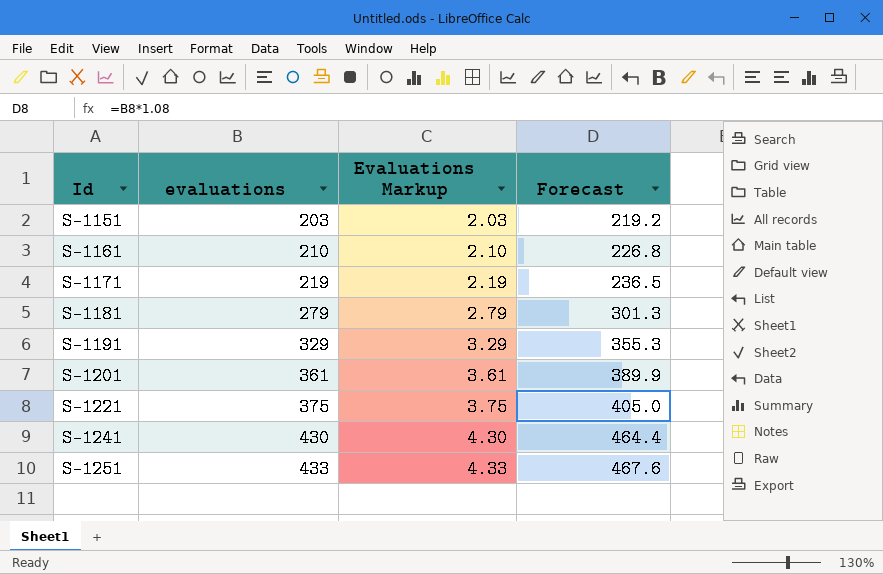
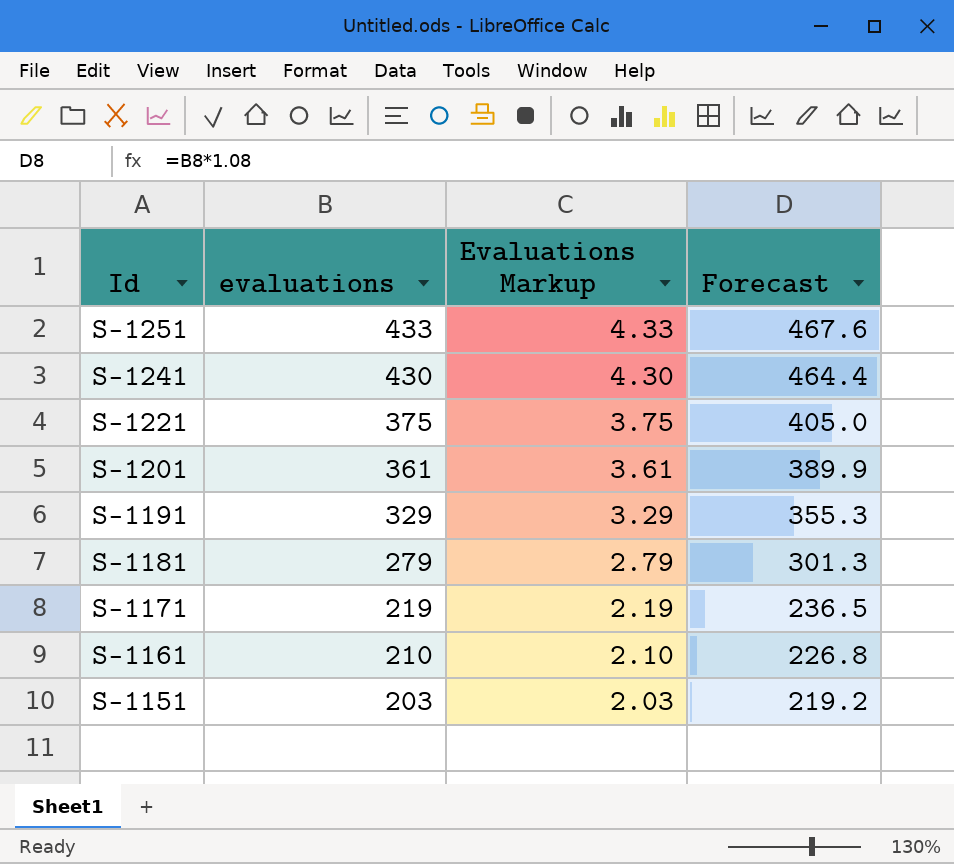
row order: Id ascending -> Id descending

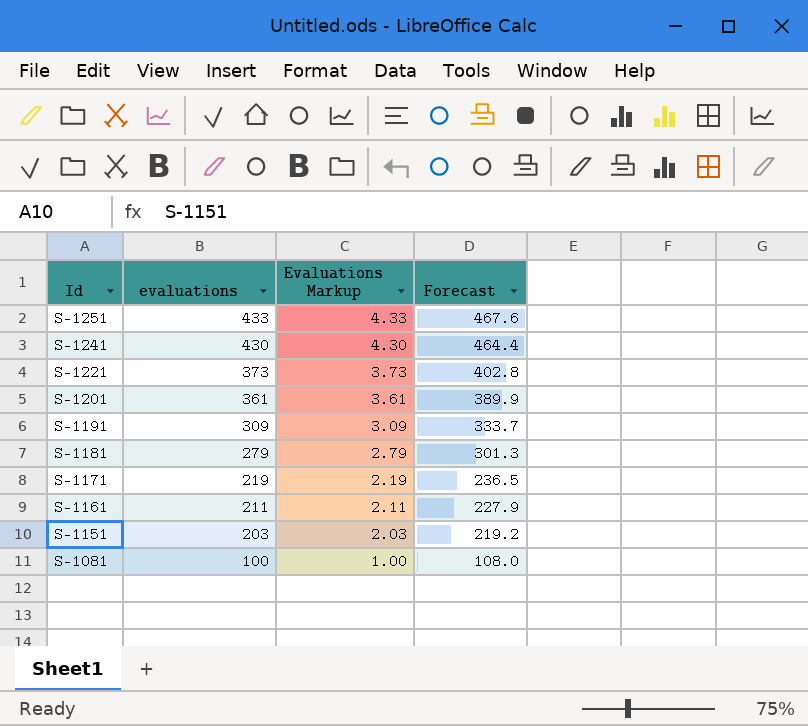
S-1221 | evaluations: 375 -> 373
S-1221 | Evaluations Markup: 3.75 -> 3.73
S-1221 | Forecast: 405.0 -> 402.8
S-1191 | evaluations: 329 -> 309
S-1191 | Evaluations Markup: 3.29 -> 3.09
S-1191 | Forecast: 355.3 -> 333.7
S-1161 | evaluations: 210 -> 211
S-1161 | Evaluations Markup: 2.10 -> 2.11
S-1161 | Forecast: 226.8 -> 227.9
row S-1081: none -> 100 | 1.00 | 108.0

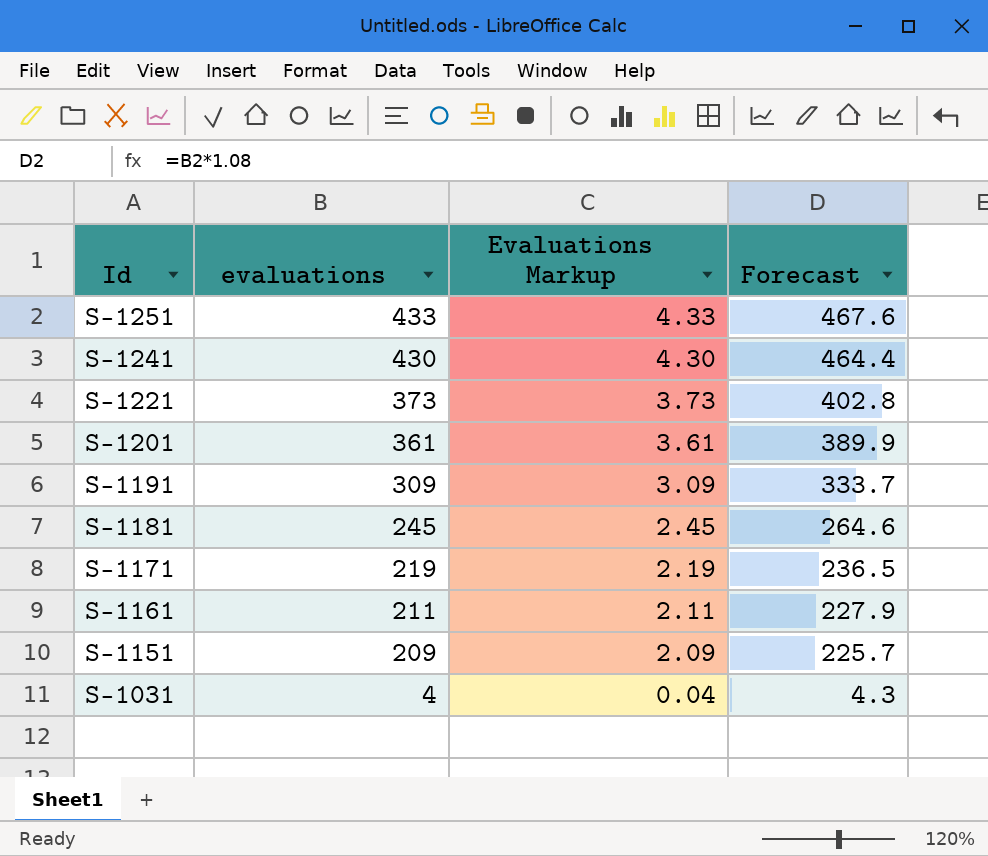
row S-1081: 100 | 1.00 | 108.0 -> none
S-1181 | evaluations: 279 -> 245
S-1181 | Evaluations Markup: 2.79 -> 2.45
S-1181 | Forecast: 301.3 -> 264.6
S-1151 | evaluations: 203 -> 209
S-1151 | Evaluations Markup: 2.03 -> 2.09
S-1151 | Forecast: 219.2 -> 225.7
row S-1031: none -> 4 | 0.04 | 4.3

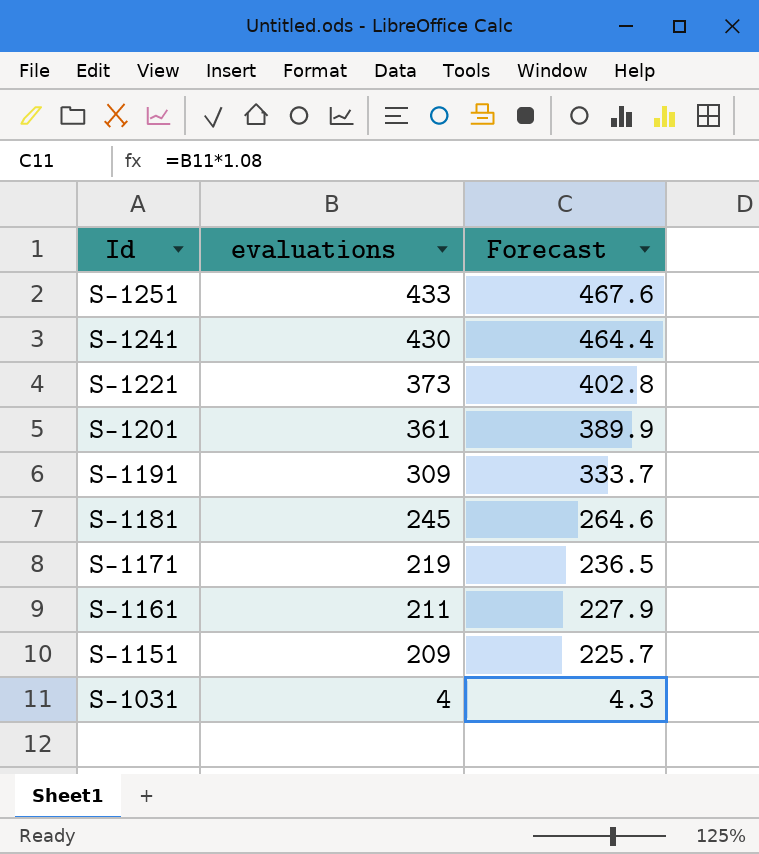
column Evaluations Markup | formula: [evaluations] * 0.01 -> none

